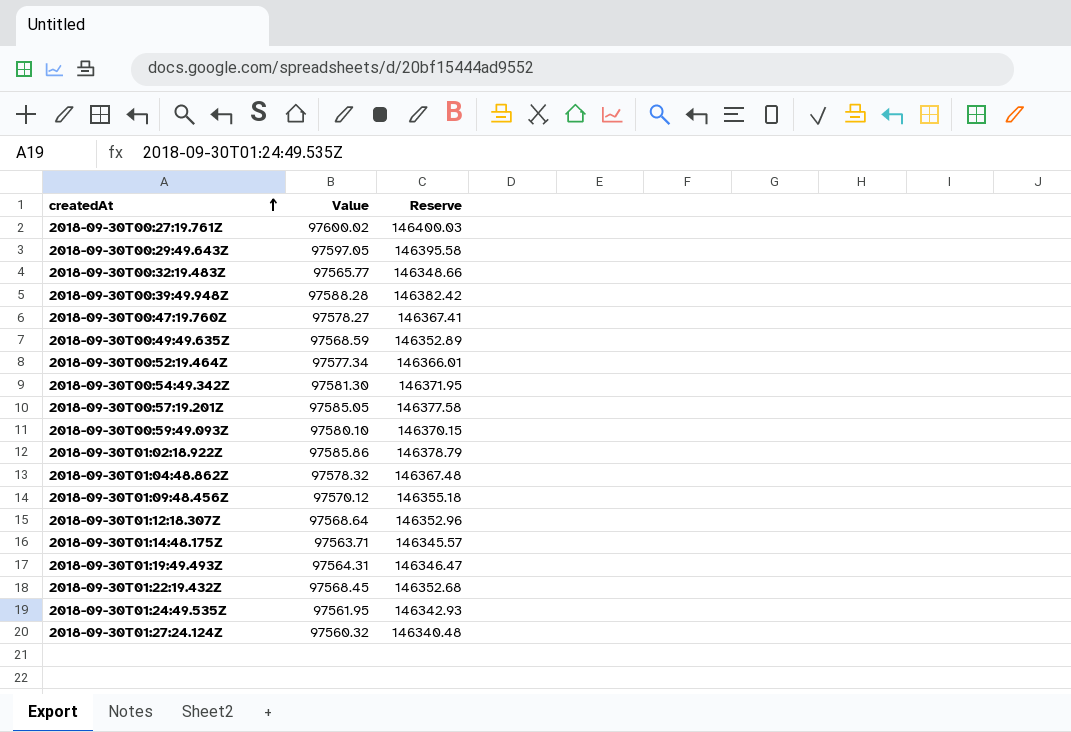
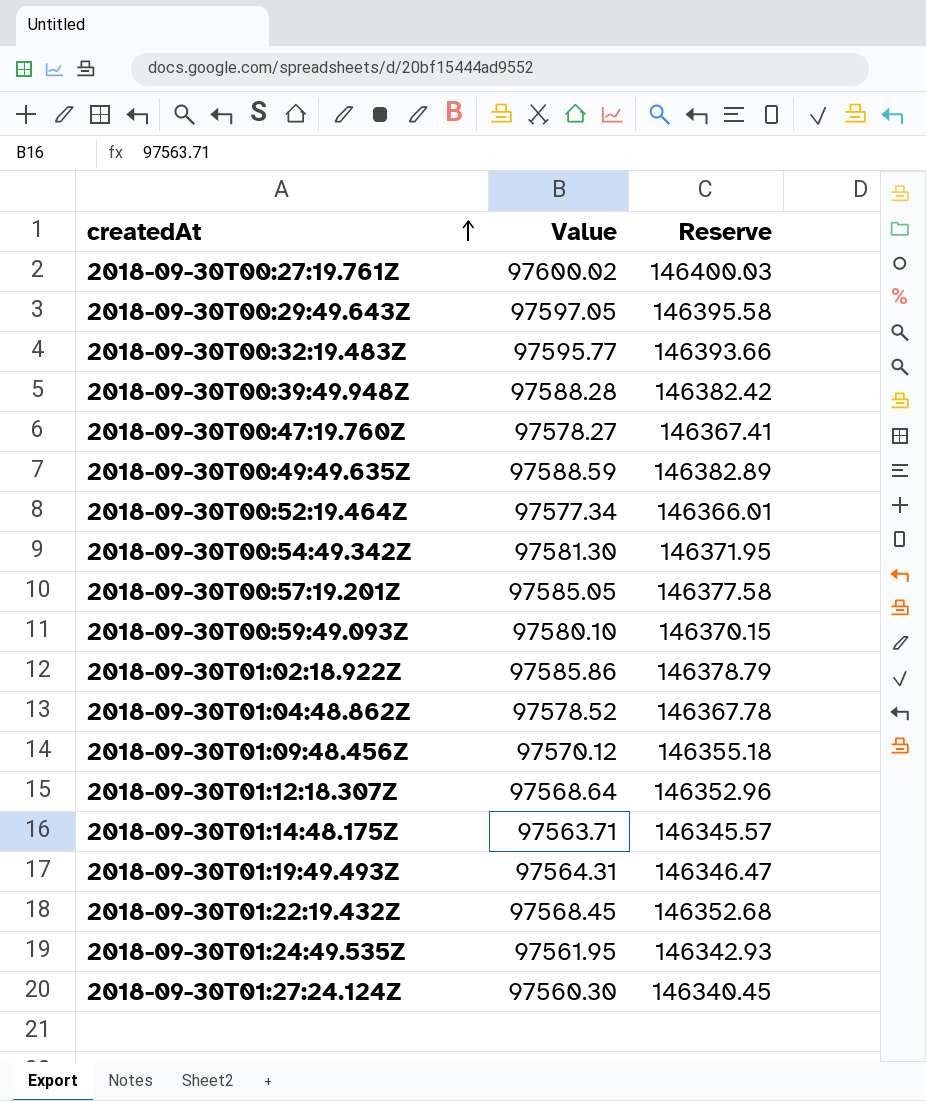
2018-09-30T00:32:19.483Z | Value: 97565.77 -> 97595.77
2018-09-30T00:32:19.483Z | Reserve: 146348.66 -> 146393.66
2018-09-30T00:49:49.635Z | Value: 97568.59 -> 97588.59
2018-09-30T00:49:49.635Z | Reserve: 146352.89 -> 146382.89
2018-09-30T01:04:48.862Z | Value: 97578.32 -> 97578.52
2018-09-30T01:04:48.862Z | Reserve: 146367.48 -> 146367.78
2018-09-30T01:27:24.124Z | Value: 97560.32 -> 97560.30
2018-09-30T01:27:24.124Z | Reserve: 146340.48 -> 146340.45

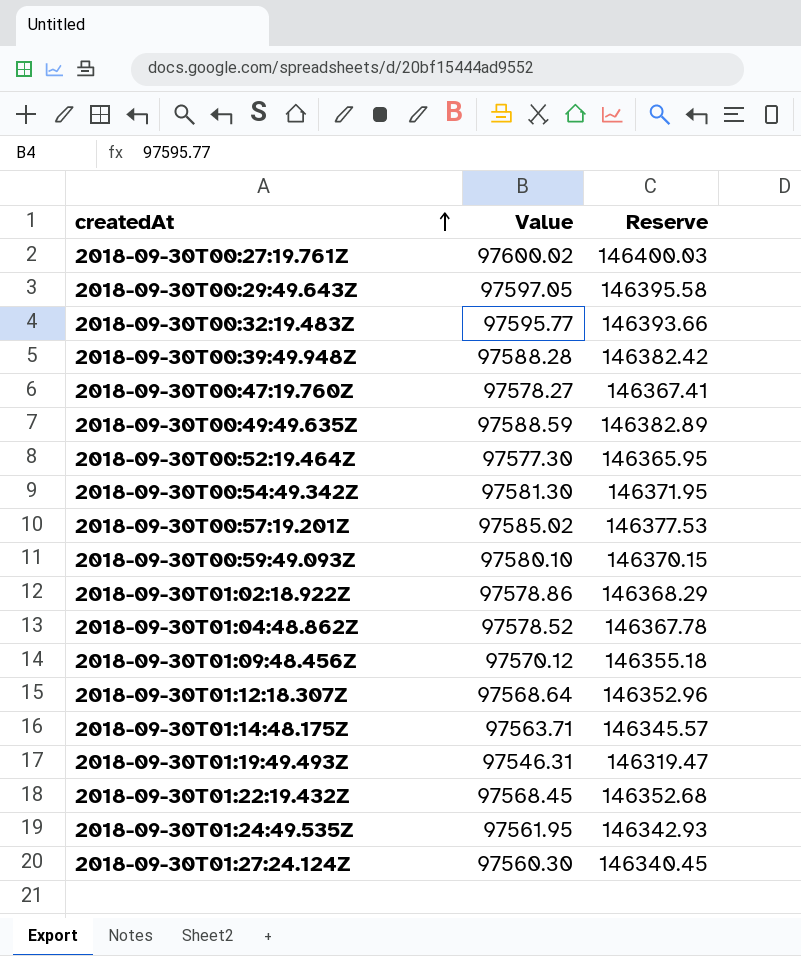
2018-09-30T00:52:19.464Z | Value: 97577.34 -> 97577.30
2018-09-30T00:52:19.464Z | Reserve: 146366.01 -> 146365.95
2018-09-30T00:57:19.201Z | Value: 97585.05 -> 97585.02
2018-09-30T00:57:19.201Z | Reserve: 146377.58 -> 146377.53
2018-09-30T01:02:18.922Z | Value: 97585.86 -> 97578.86
2018-09-30T01:02:18.922Z | Reserve: 146378.79 -> 146368.29
2018-09-30T01:19:49.493Z | Value: 97564.31 -> 97546.31
2018-09-30T01:19:49.493Z | Reserve: 146346.47 -> 146319.47

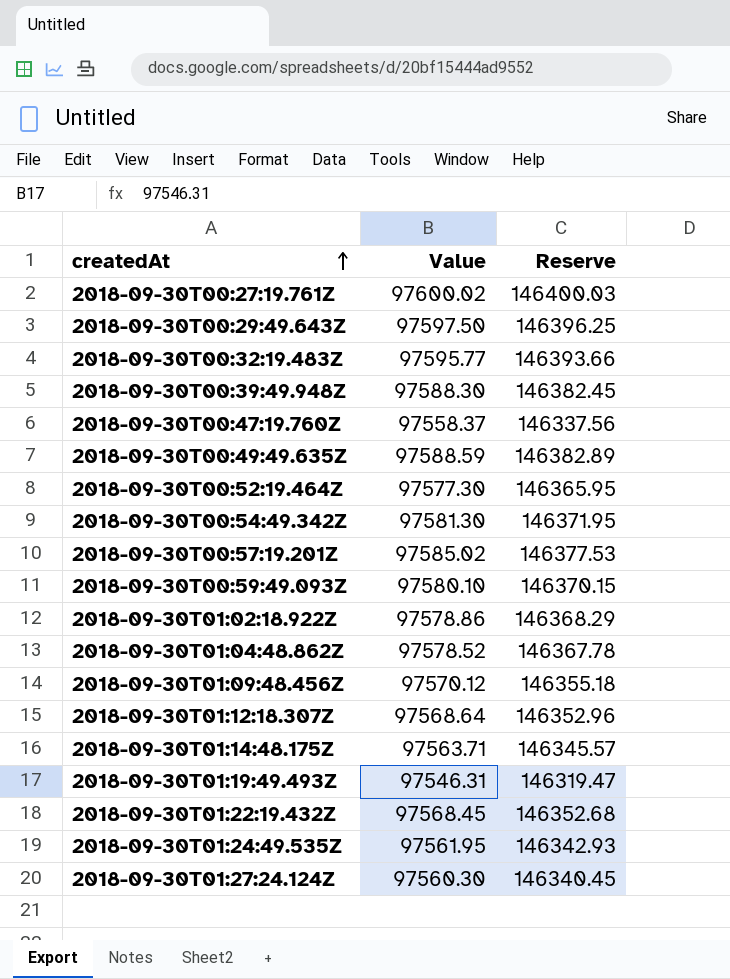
2018-09-30T00:29:49.643Z | Value: 97597.05 -> 97597.50
2018-09-30T00:29:49.643Z | Reserve: 146395.58 -> 146396.25
2018-09-30T00:39:49.948Z | Value: 97588.28 -> 97588.30
2018-09-30T00:39:49.948Z | Reserve: 146382.42 -> 146382.45
2018-09-30T00:47:19.760Z | Value: 97578.27 -> 97558.37
2018-09-30T00:47:19.760Z | Reserve: 146367.41 -> 146337.56

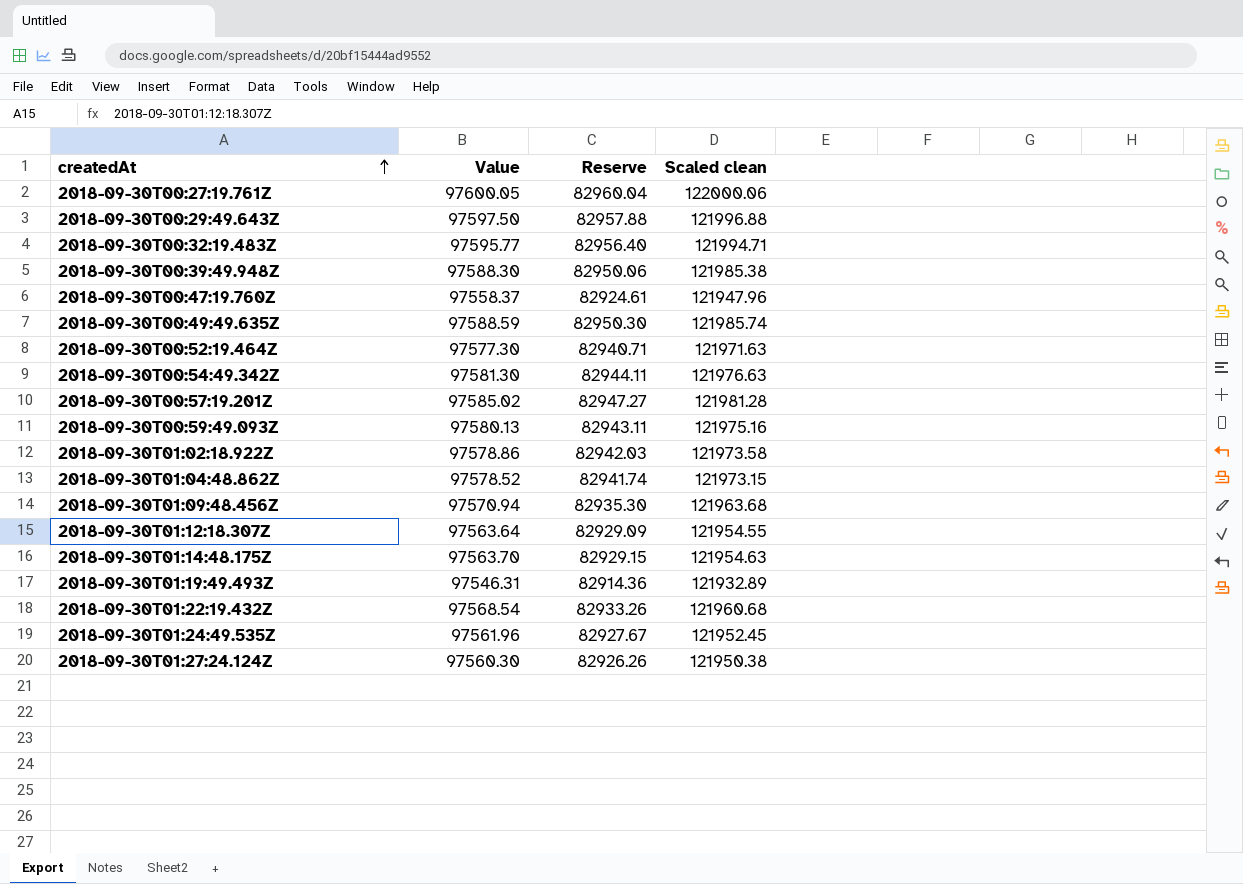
column Reserve | formula: [Value] * 1.5 -> [Value] * 0.85
column Scaled clean | formula: none -> [Value] * 1.25
2018-09-30T00:27:19.761Z | Value: 97600.02 -> 97600.05
2018-09-30T00:59:49.093Z | Value: 97580.10 -> 97580.13
2018-09-30T01:09:48.456Z | Value: 97570.12 -> 97570.94
2018-09-30T01:12:18.307Z | Value: 97568.64 -> 97563.64
2018-09-30T01:14:48.175Z | Value: 97563.71 -> 97563.70
2018-09-30T01:22:19.432Z | Value: 97568.45 -> 97568.54
2018-09-30T01:24:49.535Z | Value: 97561.95 -> 97561.96

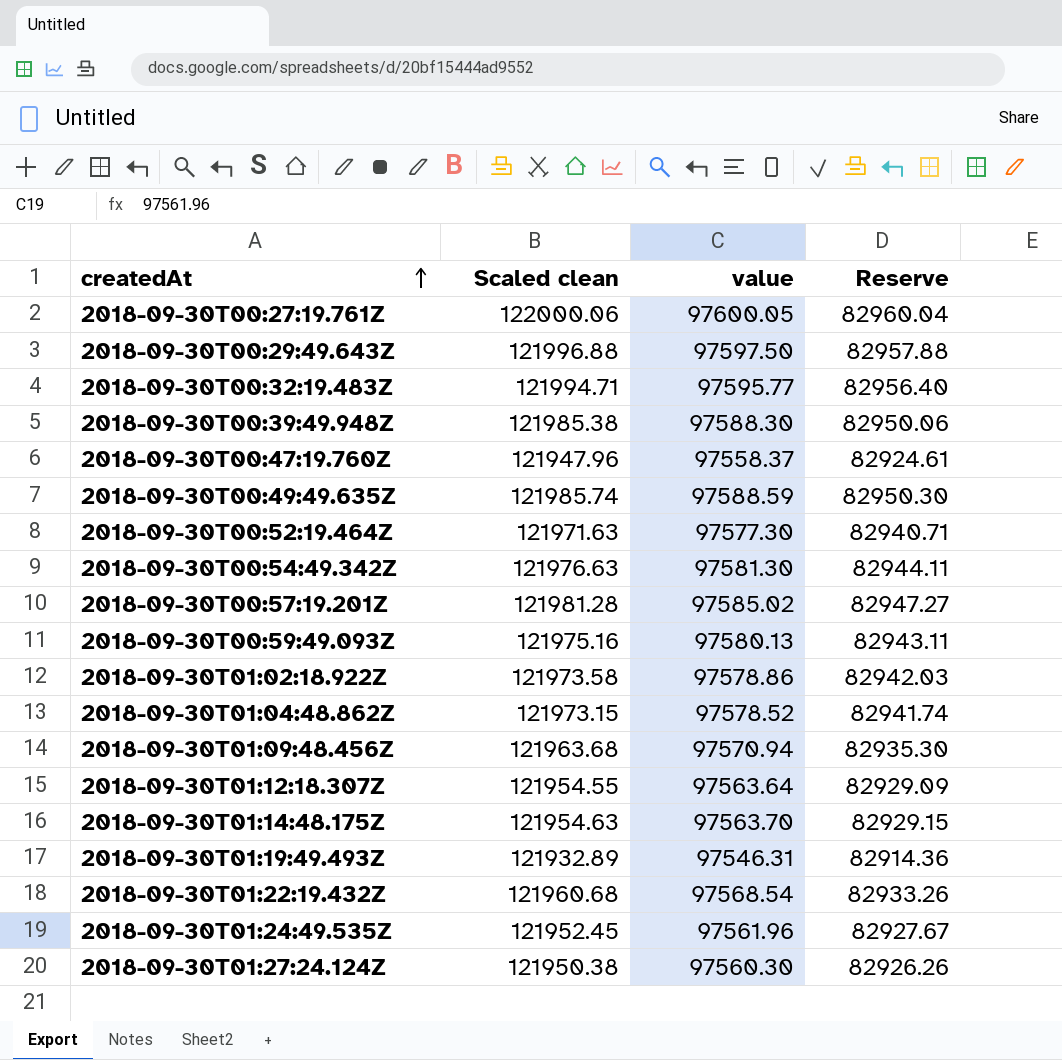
column Scaled clean | position: 4 -> 2
column name: Value -> value

